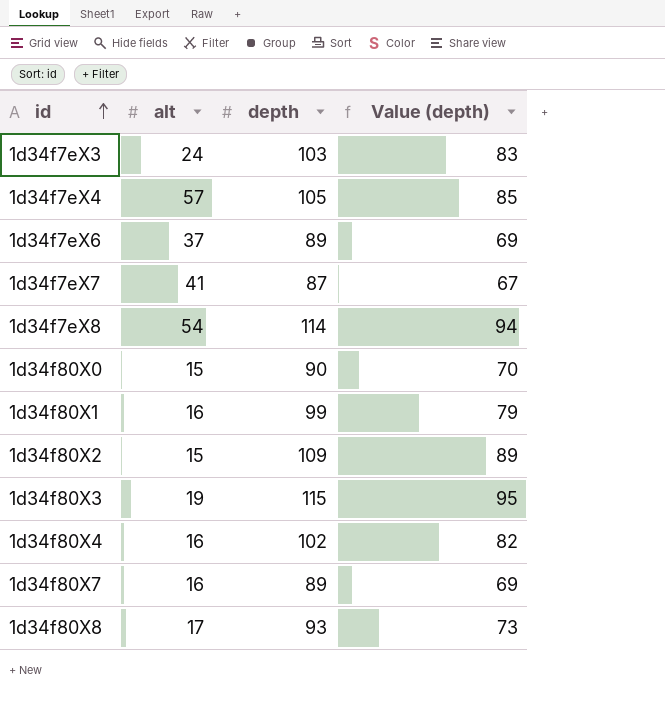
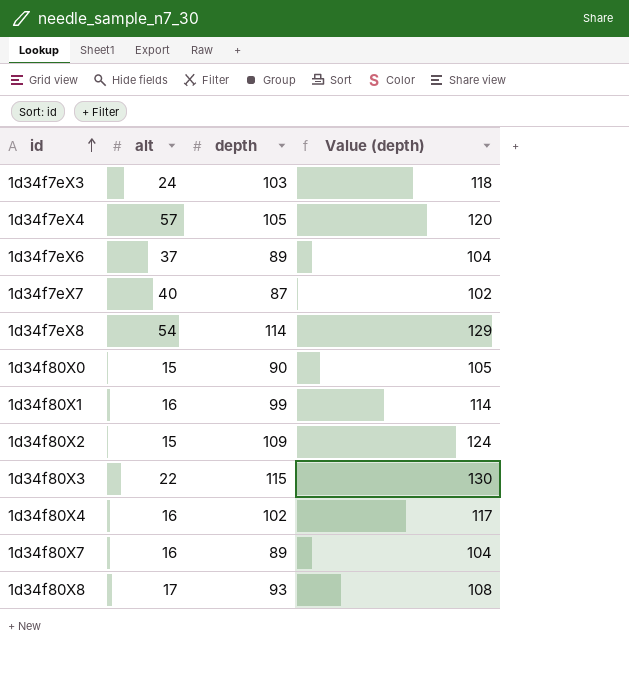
column Value (depth) | formula: [depth] - 20 -> [depth] + 15
1d34f7eX7 | alt: 41 -> 40
1d34f80X3 | alt: 19 -> 22

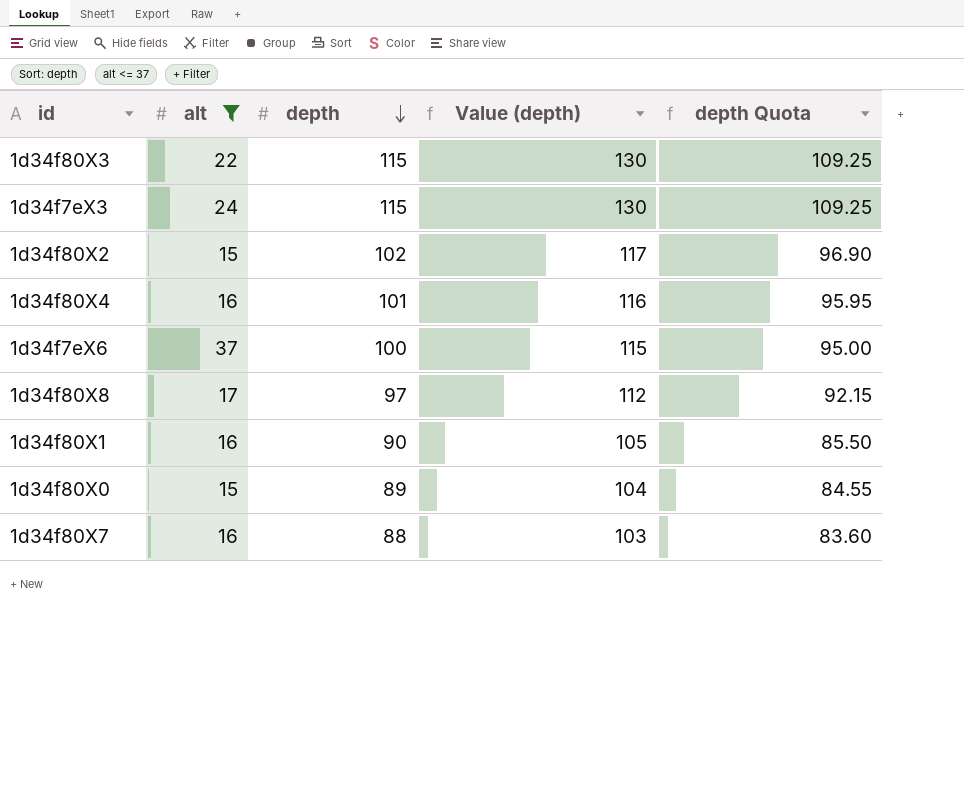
filter: none -> alt <= 37
row order: id ascending -> depth descending
column depth Quota | formula: none -> [depth] * 0.95
1d34f7eX3 | depth: 103 -> 115
1d34f7eX3 | Value (depth): 118 -> 130
1d34f80X2 | depth: 109 -> 102
1d34f80X2 | Value (depth): 124 -> 117
1d34f80X4 | depth: 102 -> 101
1d34f80X4 | Value (depth): 117 -> 116
1d34f7eX6 | depth: 89 -> 100
1d34f7eX6 | Value (depth): 104 -> 115
1d34f80X8 | depth: 93 -> 97
1d34f80X8 | Value (depth): 108 -> 112
1d34f80X1 | depth: 99 -> 90
1d34f80X1 | Value (depth): 114 -> 105
1d34f80X0 | depth: 90 -> 89
1d34f80X0 | Value (depth): 105 -> 104
1d34f80X7 | depth: 89 -> 88
1d34f80X7 | Value (depth): 104 -> 103

